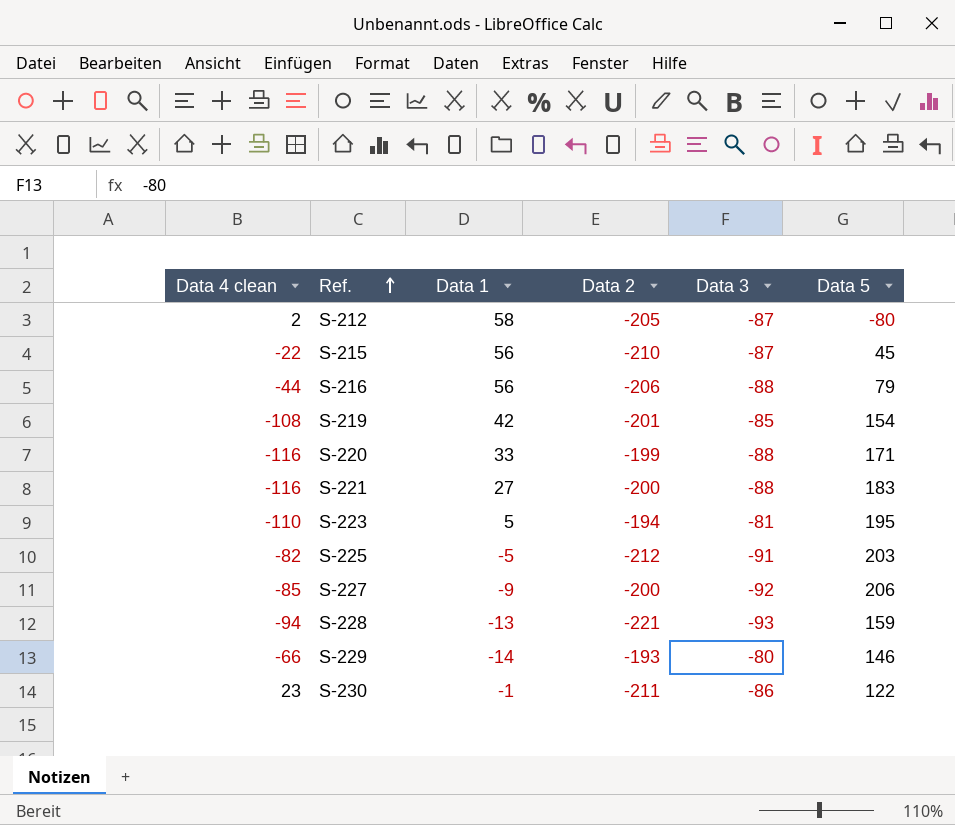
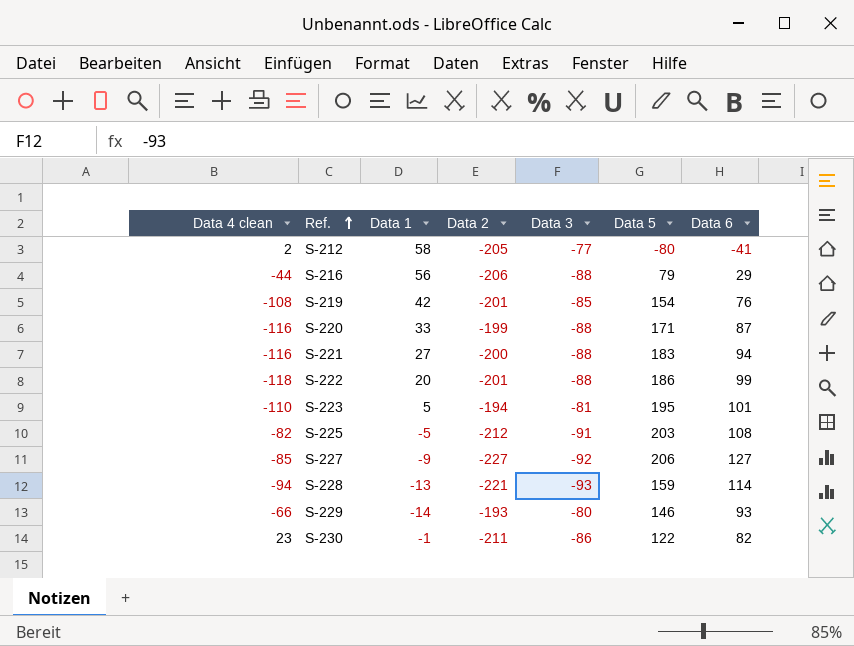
column Data 6 | position: none -> 7
row S-215: -22 | 56 | -210 | -87 | 45 -> none
S-212 | Data 3: -87 -> -77
row S-222: none -> -118 | 20 | -201 | -88 | 186 | 99
S-227 | Data 2: -200 -> -227

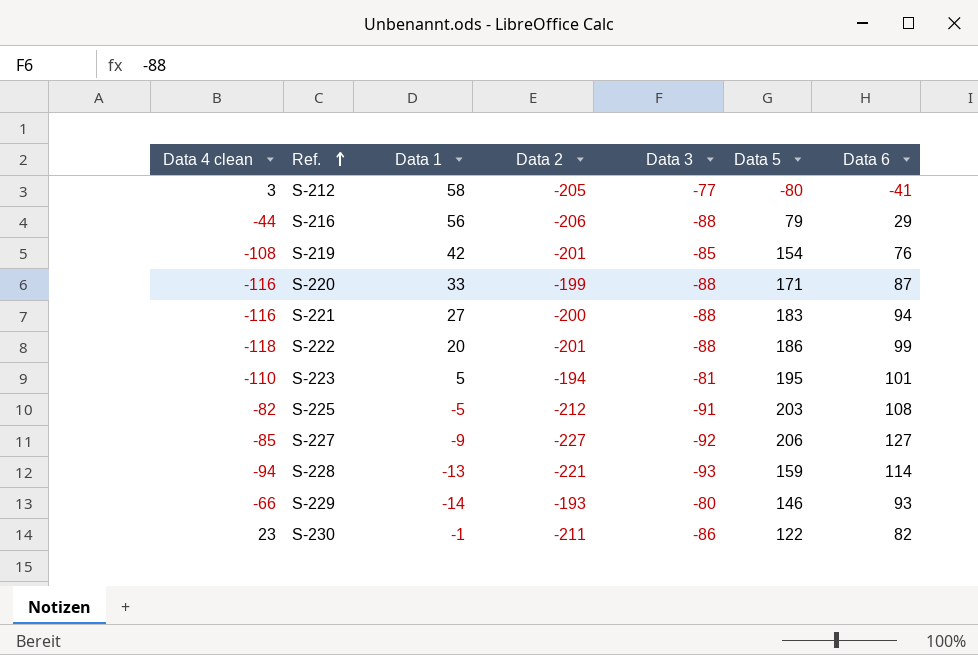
S-212 | Data 4 clean: 2 -> 3

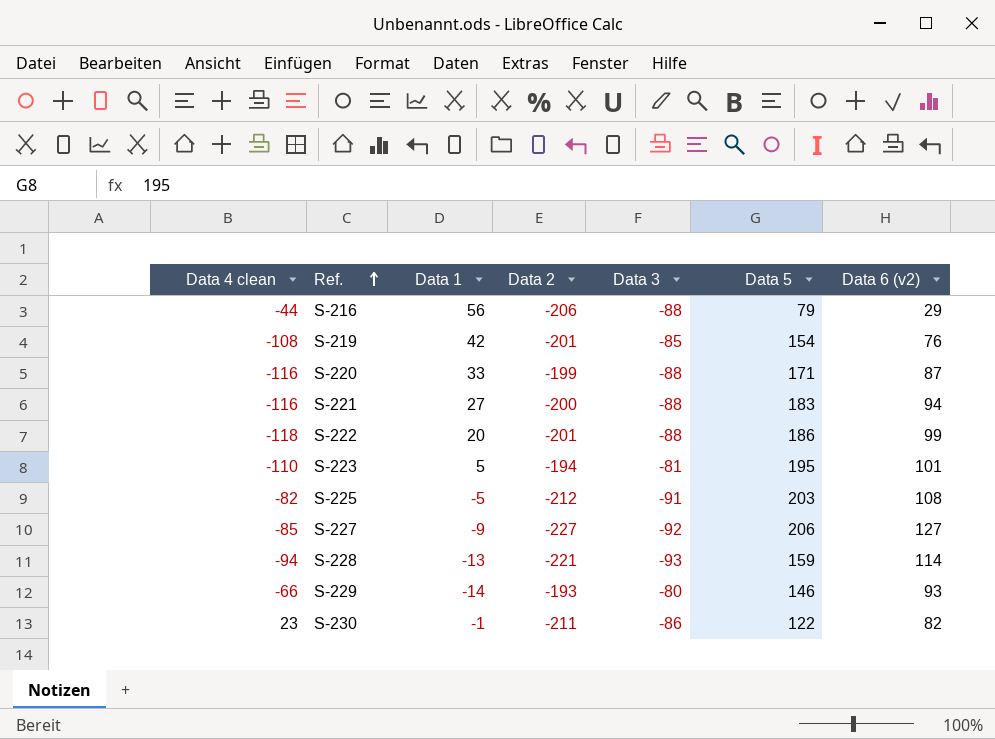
column name: Data 6 -> Data 6 (v2)
row S-212: 3 | 58 | -205 | -77 | -80 | -41 -> none

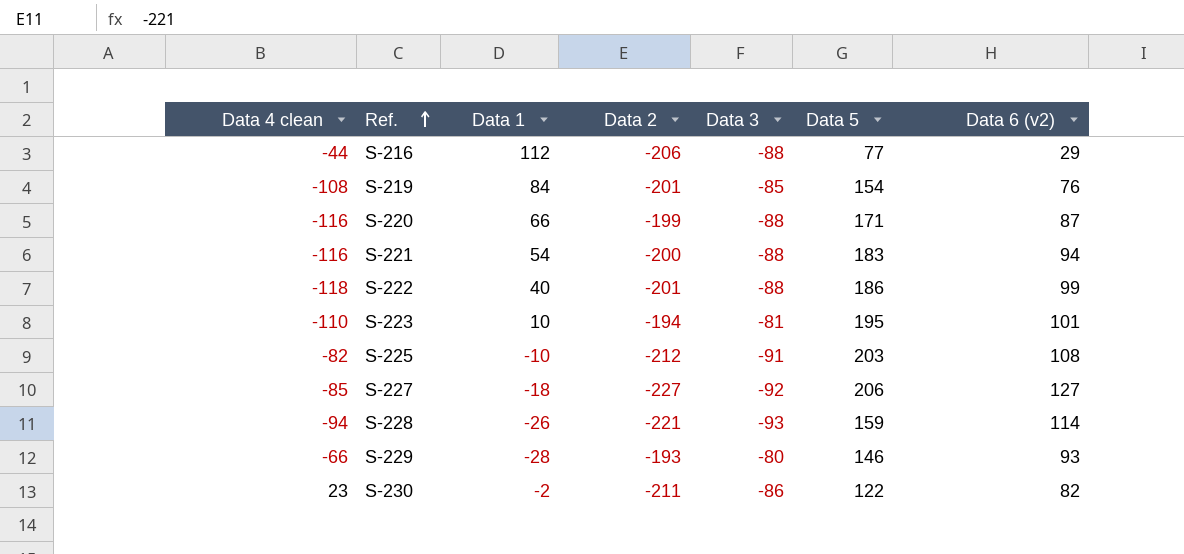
S-216 | Data 1: 56 -> 112
S-216 | Data 5: 79 -> 77
S-219 | Data 1: 42 -> 84
S-220 | Data 1: 33 -> 66
S-221 | Data 1: 27 -> 54
S-222 | Data 1: 20 -> 40
S-223 | Data 1: 5 -> 10
S-225 | Data 1: -5 -> -10
S-227 | Data 1: -9 -> -18
S-228 | Data 1: -13 -> -26
S-229 | Data 1: -14 -> -28
S-230 | Data 1: -1 -> -2

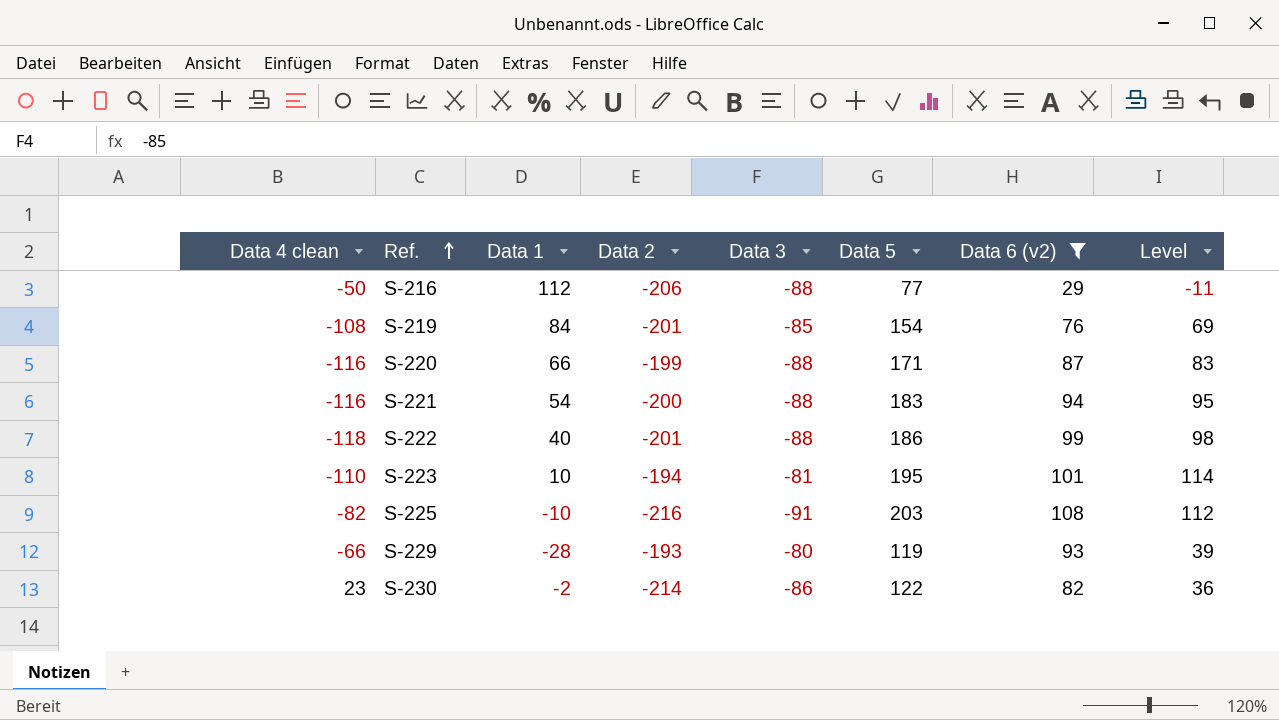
filter: none -> Data 6 (v2) <= 108
column Level | formula: none -> [Data 3] + [Data 5]
S-216 | Data 4 clean: -44 -> -50
S-225 | Data 2: -212 -> -216
S-229 | Data 5: 146 -> 119
S-230 | Data 2: -211 -> -214

